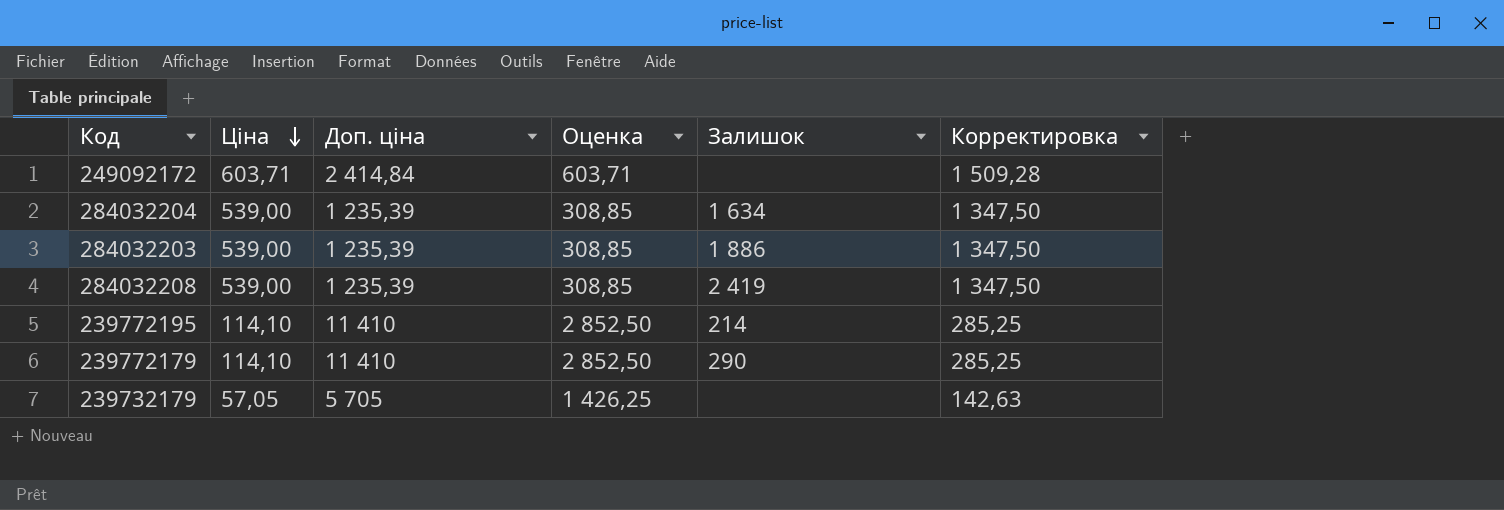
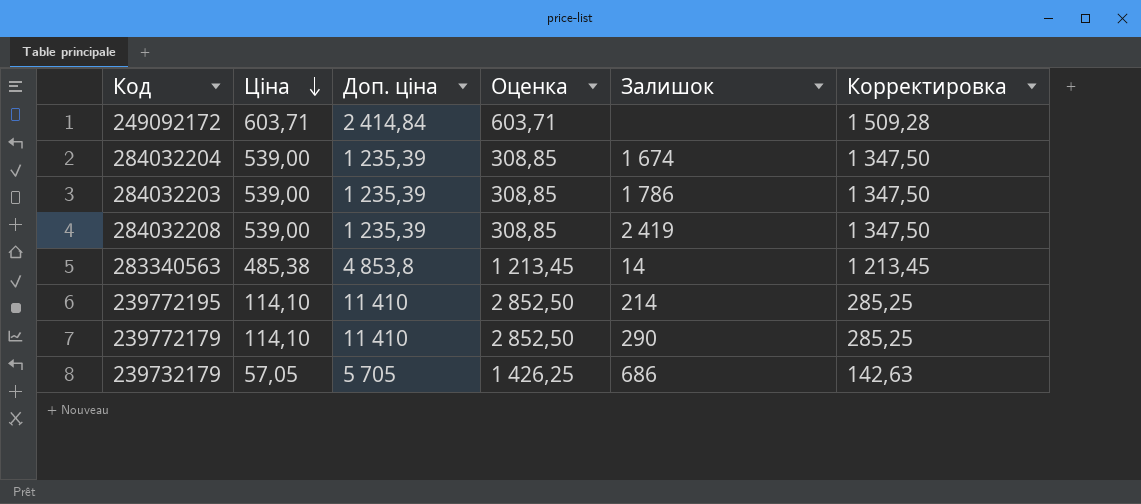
284032204 | Залишок: 1 634 -> 1 674
284032203 | Залишок: 1 886 -> 1 786
row 283340563: none -> 485,38 | 4 853,8 | 1 213,45 | 14 | 1 213,45
239732179 | Залишок: none -> 686

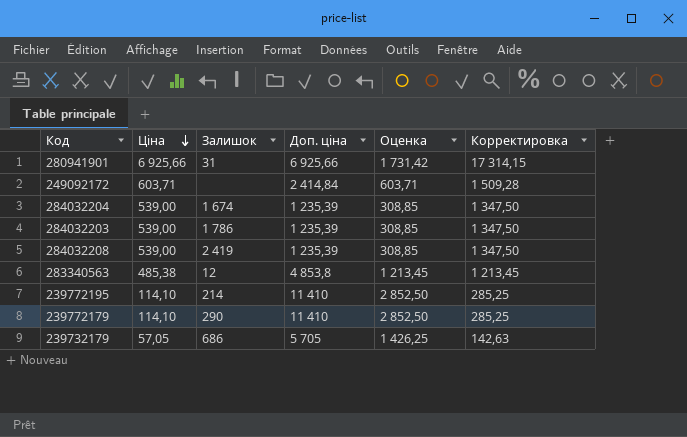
column Залишок | position: 5 -> 3
row 280941901: none -> 6 925,66 | 31 | 6 925,66 | 1 731,42 | 17 314,15
283340563 | Залишок: 14 -> 12

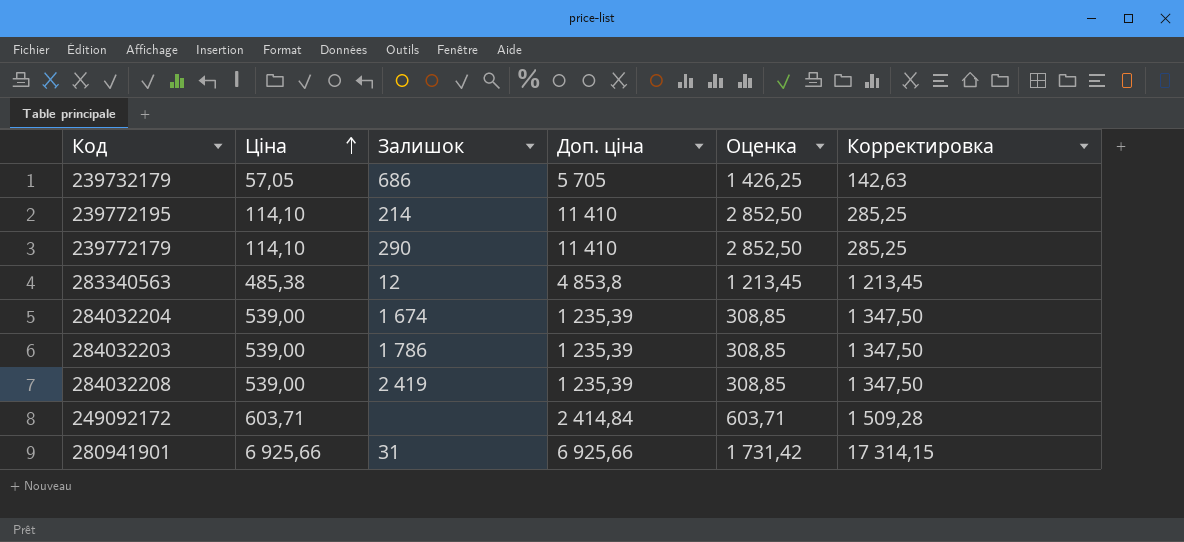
row order: Ціна descending -> Ціна ascending

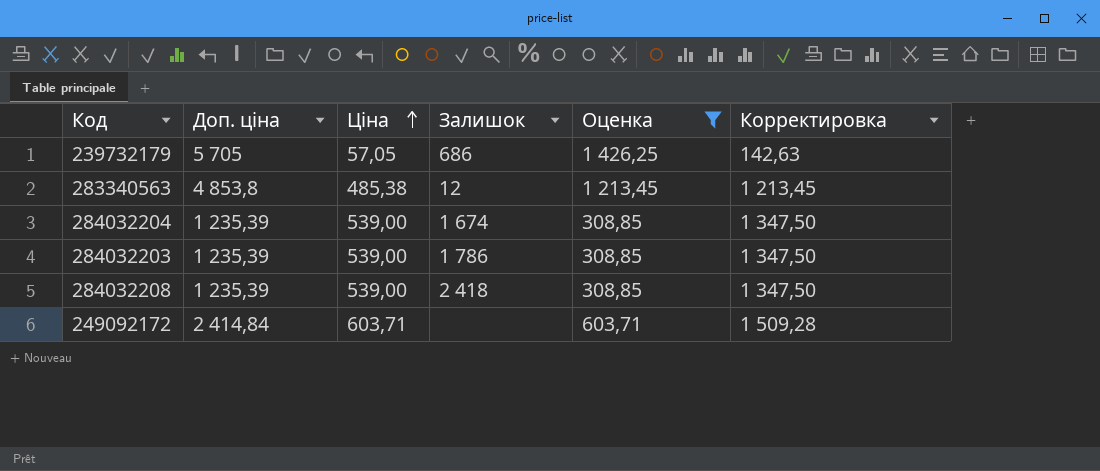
filter: none -> Оценка <= 1 426,25
column Доп. ціна | position: 4 -> 2
284032208 | Залишок: 2 419 -> 2 418

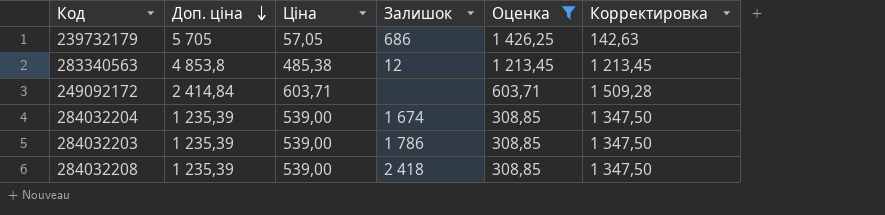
row order: Ціна ascending -> Доп. ціна descending

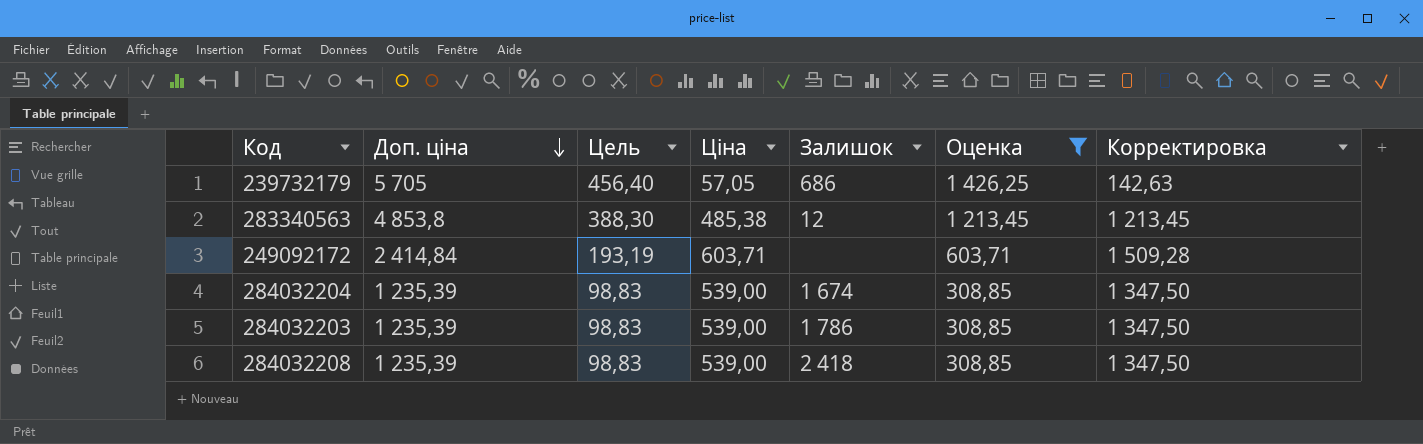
column Цель | formula: none -> [Доп. ціна] * 0,08

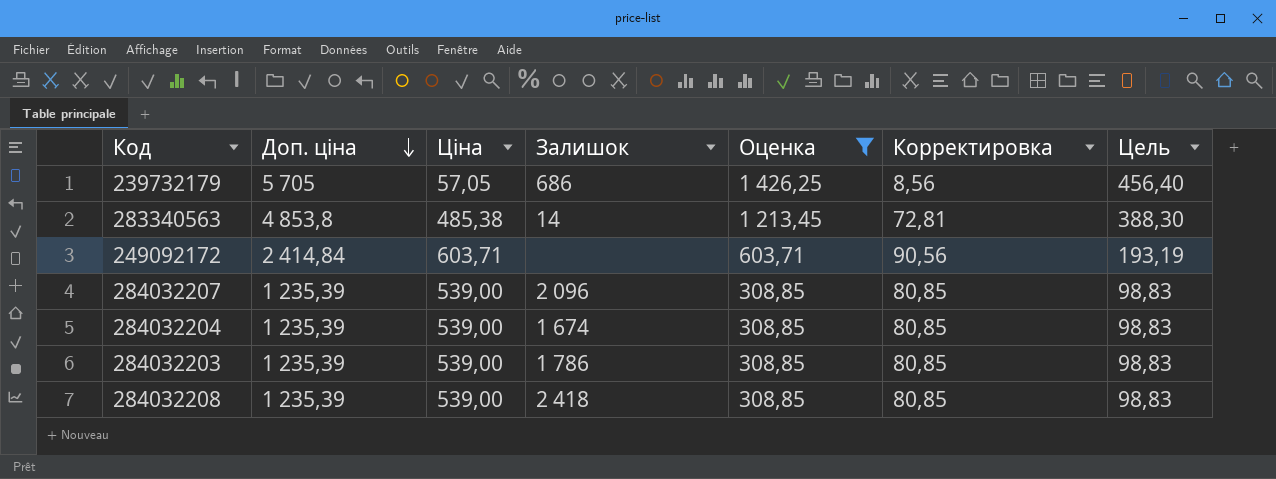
column Корректировка | formula: [Ціна] * 2,5 -> [Ціна] * 0,15
column Цель | position: 3 -> 7
283340563 | Залишок: 12 -> 14
row 284032207: none -> 1 235,39 | 539,00 | 2 096 | 308,85 | 80,85 | 98,83

